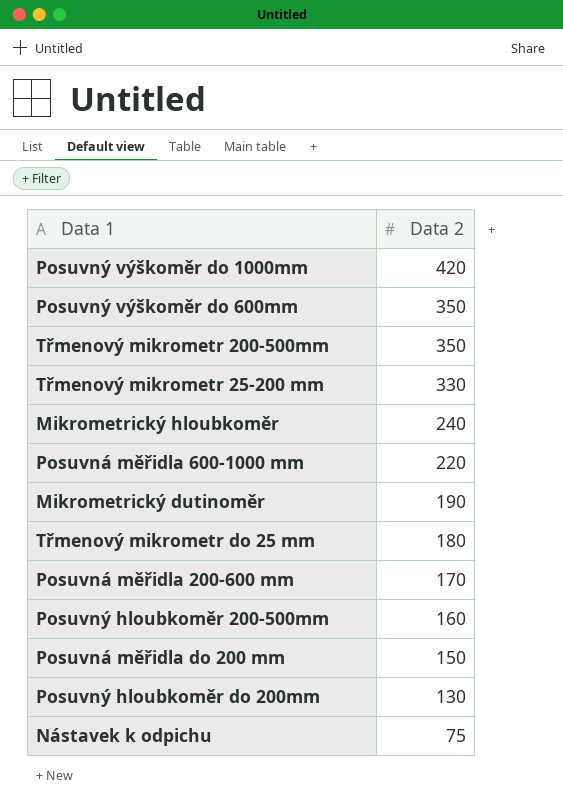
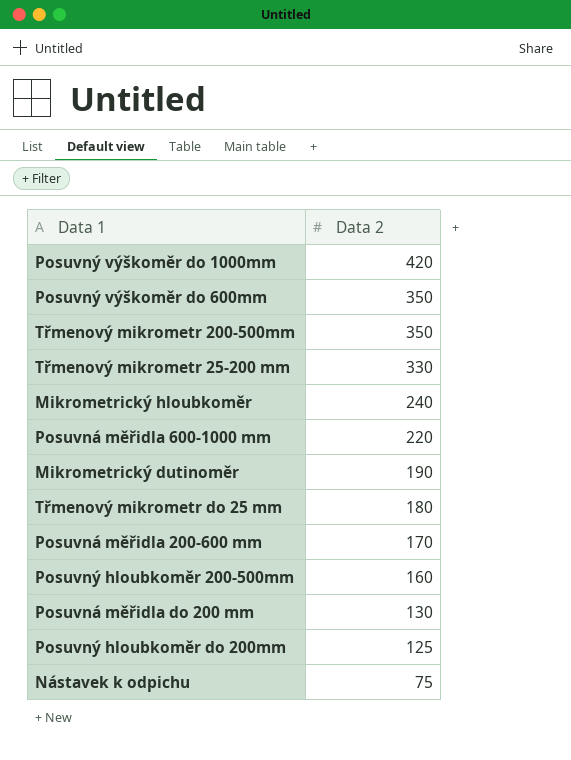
Posuvná měřidla do 200 mm | Data 2: 150 -> 130
Posuvný hloubkoměr do 200mm | Data 2: 130 -> 125

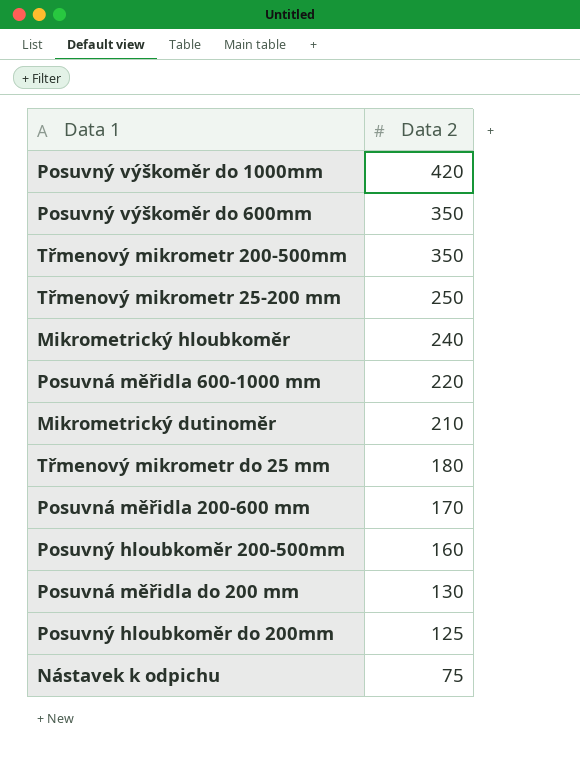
Třmenový mikrometr 25-200 mm | Data 2: 330 -> 250
Mikrometrický dutinoměr | Data 2: 190 -> 210

